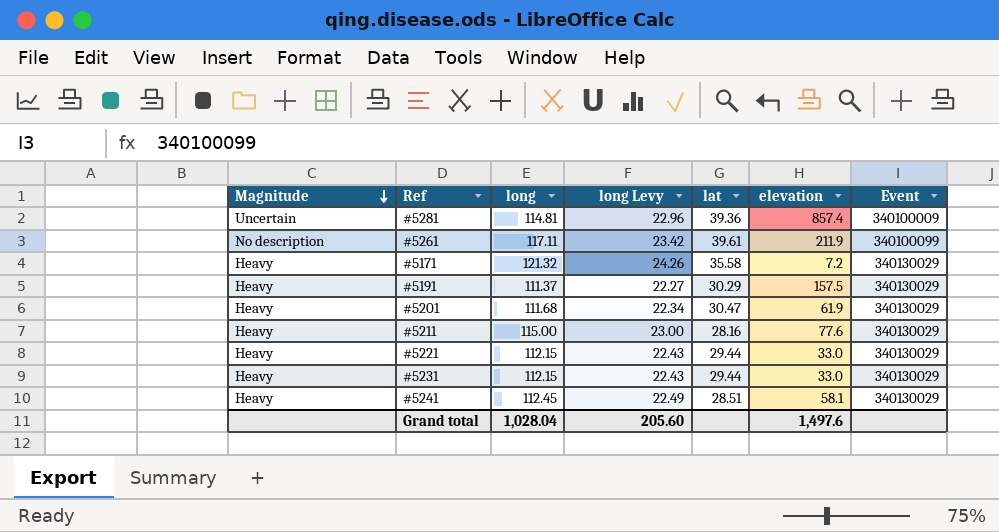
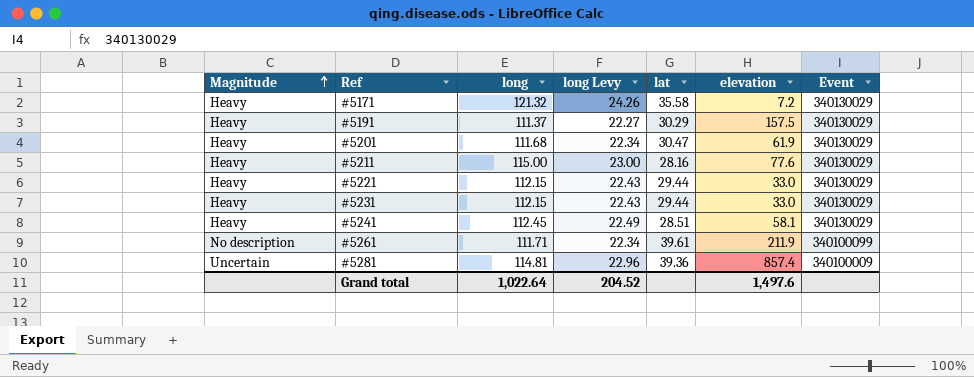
row order: Magnitude descending -> Magnitude ascending
#5261 | long: 117.11 -> 111.71
#5261 | long Levy: 23.42 -> 22.34
Grand total | long: 1,028.04 -> 1,022.64
Grand total | long Levy: 205.60 -> 204.52

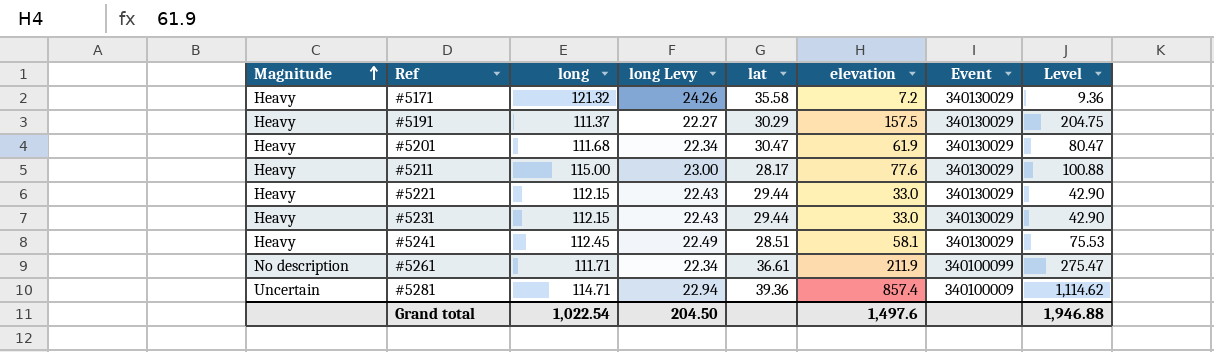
column Level | formula: none -> [elevation] * 1.3
#5211 | lat: 28.16 -> 28.17
#5261 | lat: 39.61 -> 36.61
#5281 | long: 114.81 -> 114.71
#5281 | long Levy: 22.96 -> 22.94
Grand total | long: 1,022.64 -> 1,022.54
Grand total | long Levy: 204.52 -> 204.50

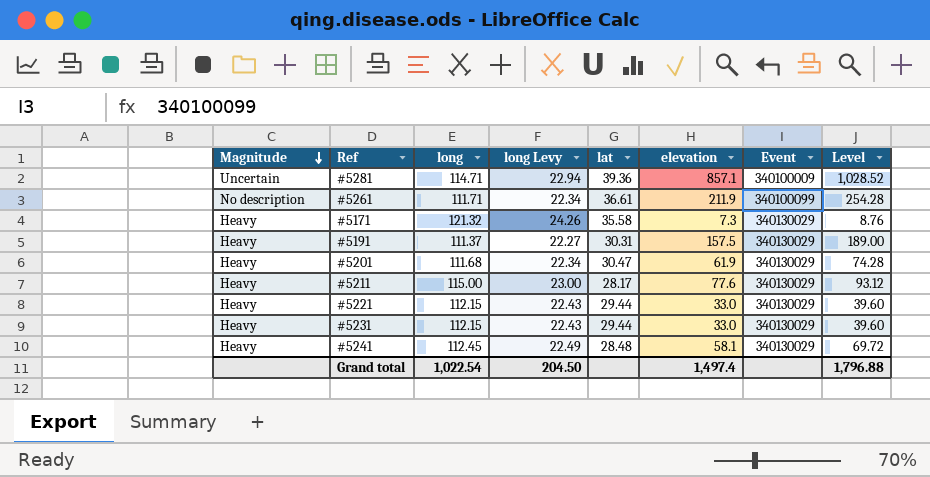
row order: Magnitude ascending -> Magnitude descending
column Level | formula: [elevation] * 1.3 -> [elevation] * 1.2
#5281 | elevation: 857.4 -> 857.1
#5171 | elevation: 7.2 -> 7.3
#5191 | lat: 30.29 -> 30.31
#5241 | lat: 28.51 -> 28.48
Grand total | elevation: 1,497.6 -> 1,497.4
Grand total | Level: 1,946.88 -> 1,796.88

